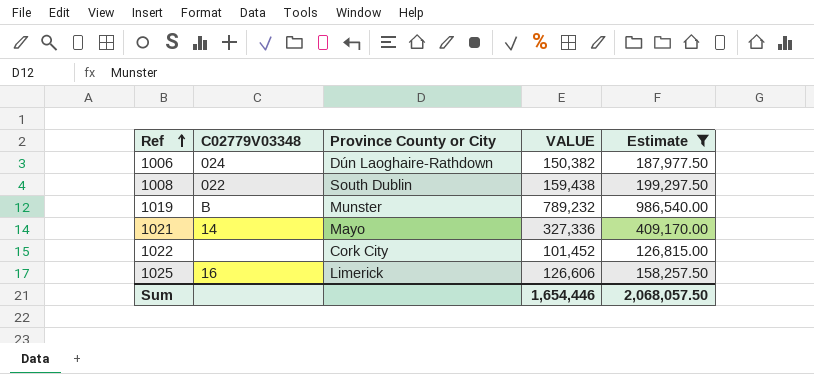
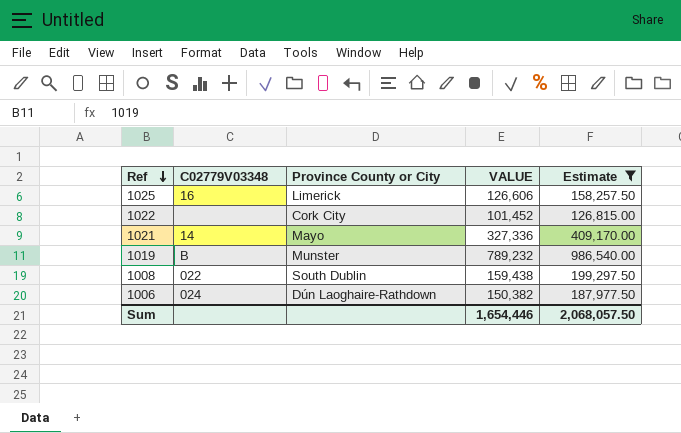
row order: Ref ascending -> Ref descending

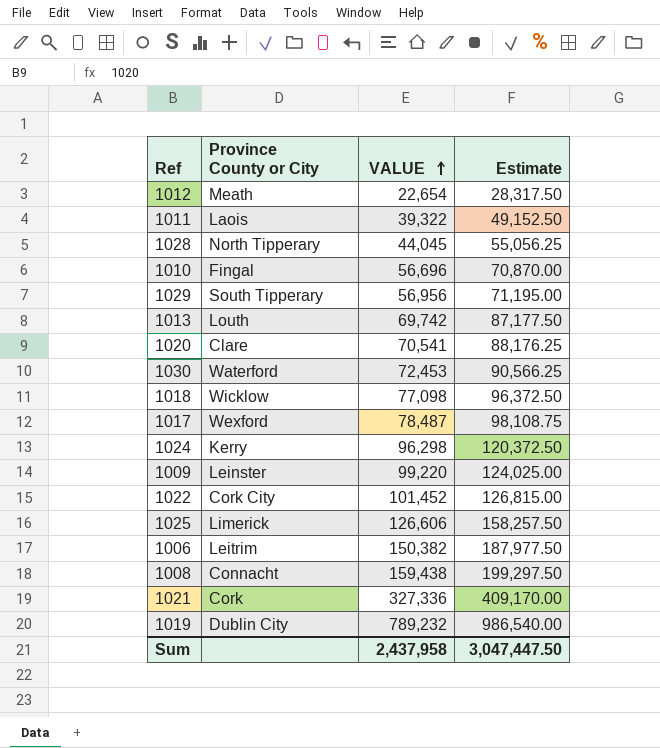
filter: Estimate >= 126,815.00 -> none
row order: Ref descending -> VALUE ascending
column C02779V03348 | position: 2 -> none
1006 | Province County or City: Dún Laoghaire-Rathdown -> Leitrim
1008 | Province County or City: South Dublin -> Connacht
1021 | Province County or City: Mayo -> Cork
1019 | Province County or City: Munster -> Dublin City
Sum | VALUE: 1,654,446 -> 2,437,958
Sum | Estimate: 2,068,057.50 -> 3,047,447.50

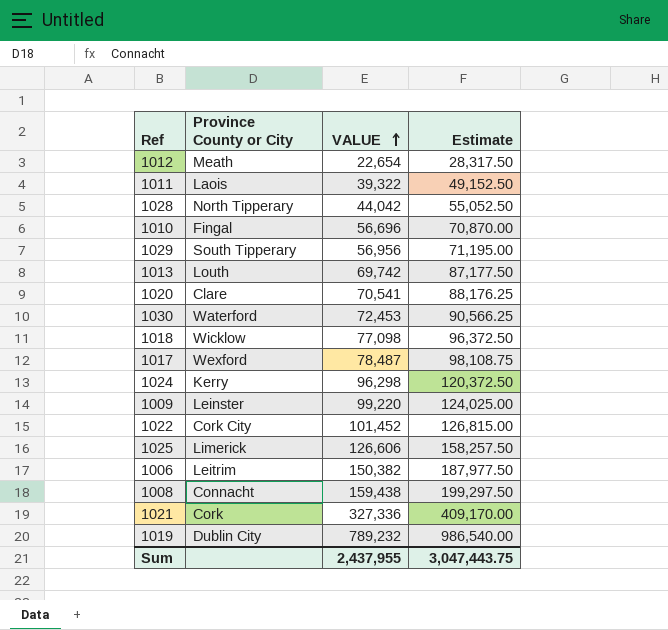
1028 | VALUE: 44,045 -> 44,042
1028 | Estimate: 55,056.25 -> 55,052.50
Sum | VALUE: 2,437,958 -> 2,437,955
Sum | Estimate: 3,047,447.50 -> 3,047,443.75

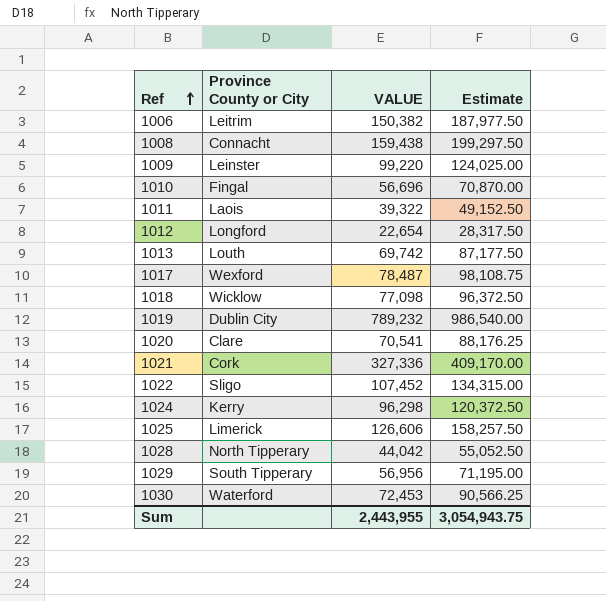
row order: VALUE ascending -> Ref ascending
1012 | Province County or City: Meath -> Longford
1022 | Province County or City: Cork City -> Sligo
1022 | VALUE: 101,452 -> 107,452
1022 | Estimate: 126,815.00 -> 134,315.00
Sum | VALUE: 2,437,955 -> 2,443,955
Sum | Estimate: 3,047,443.75 -> 3,054,943.75

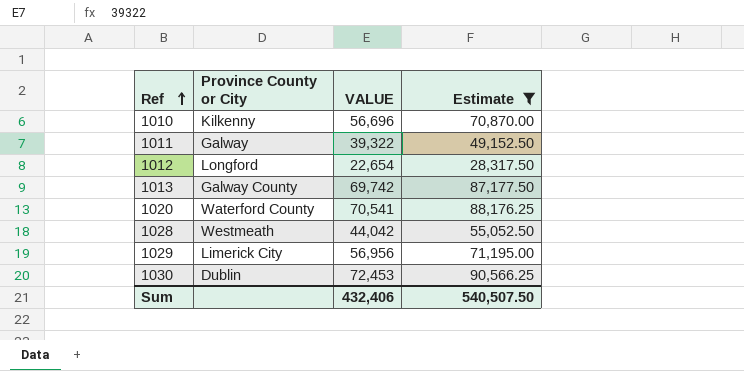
filter: none -> Estimate <= 90,566.25
1010 | Province County or City: Fingal -> Kilkenny
1011 | Province County or City: Laois -> Galway
1013 | Province County or City: Louth -> Galway County
1020 | Province County or City: Clare -> Waterford County
1028 | Province County or City: North Tipperary -> Westmeath
1029 | Province County or City: South Tipperary -> Limerick City
1030 | Province County or City: Waterford -> Dublin
Sum | VALUE: 2,443,955 -> 432,406
Sum | Estimate: 3,054,943.75 -> 540,507.50

